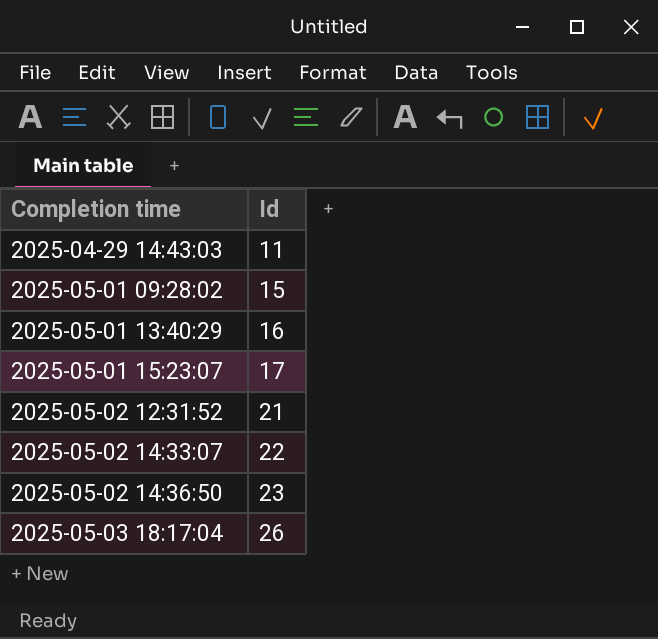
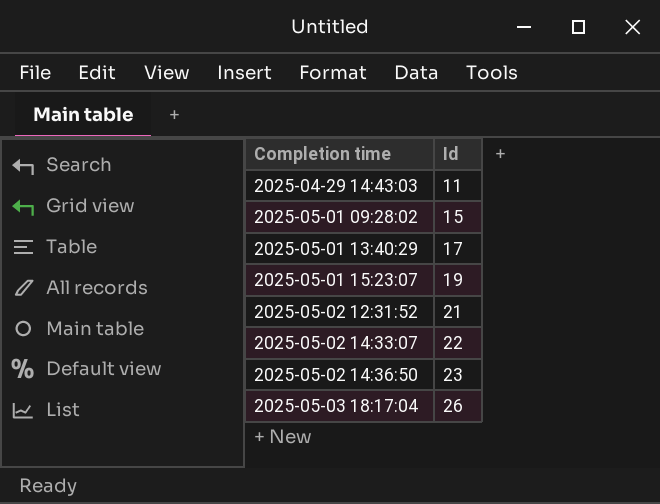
2025-05-01 13:40:29 | Id: 16 -> 17
2025-05-01 15:23:07 | Id: 17 -> 19

